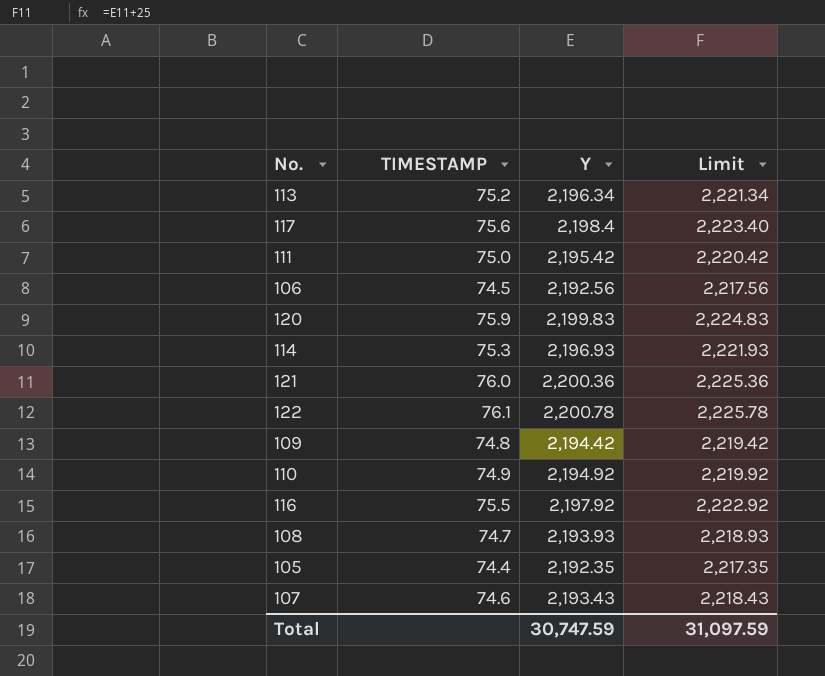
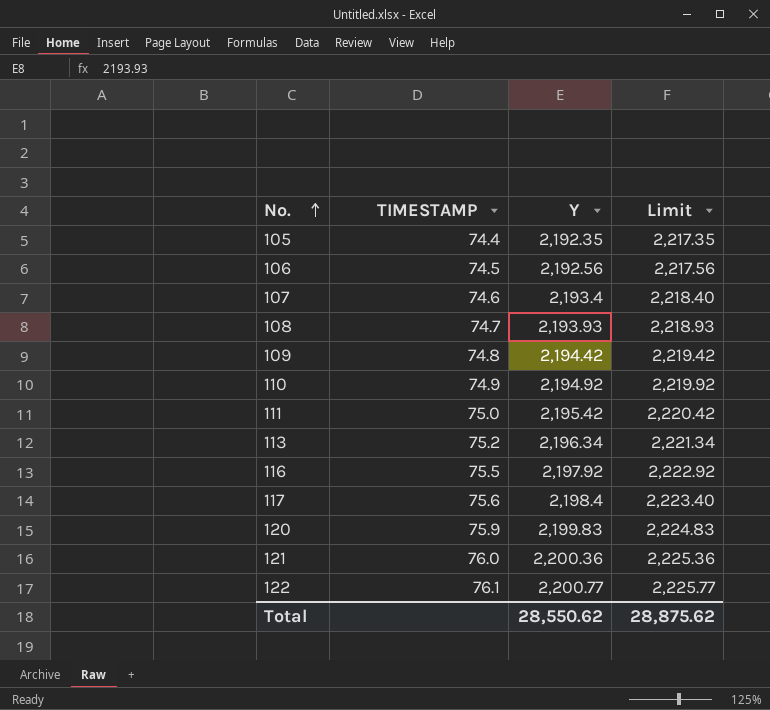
row order: none -> No. ascending
row 114: 75.3 | 2,196.93 | 2,221.93 -> none
107 | Y: 2,193.43 -> 2,193.4
107 | Limit: 2,218.43 -> 2,218.40
122 | Y: 2,200.78 -> 2,200.77
122 | Limit: 2,225.78 -> 2,225.77
Total | Y: 30,747.59 -> 28,550.62
Total | Limit: 31,097.59 -> 28,875.62

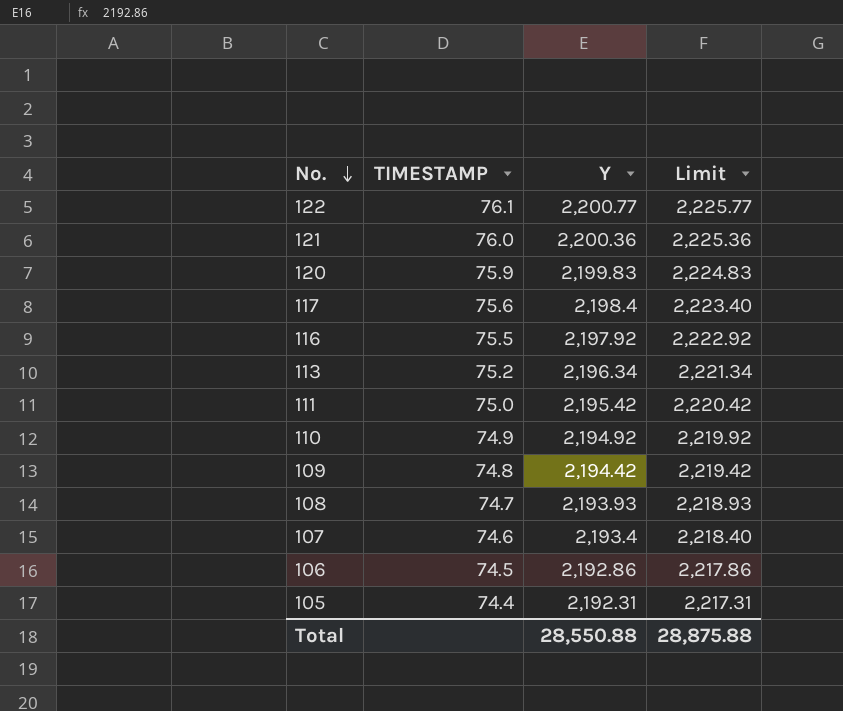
row order: No. ascending -> No. descending
106 | Y: 2,192.56 -> 2,192.86
106 | Limit: 2,217.56 -> 2,217.86
105 | Y: 2,192.35 -> 2,192.31
105 | Limit: 2,217.35 -> 2,217.31
Total | Y: 28,550.62 -> 28,550.88
Total | Limit: 28,875.62 -> 28,875.88

